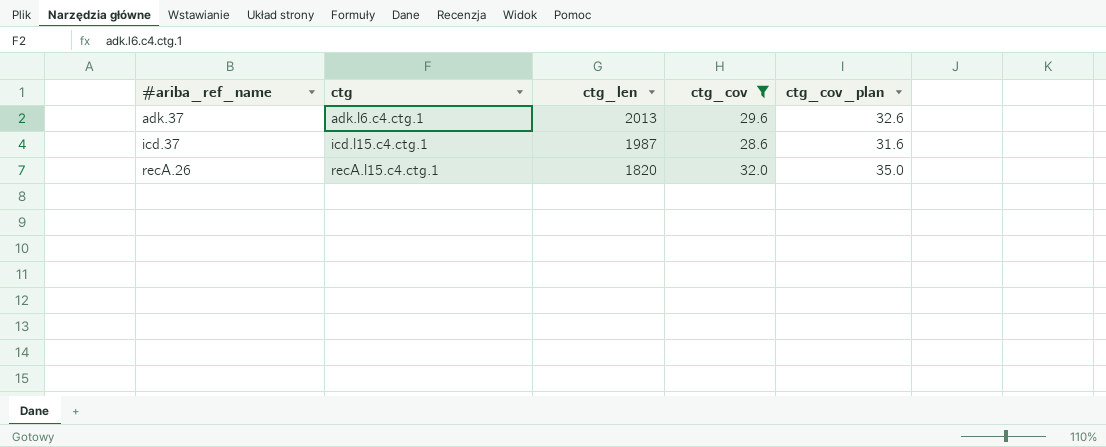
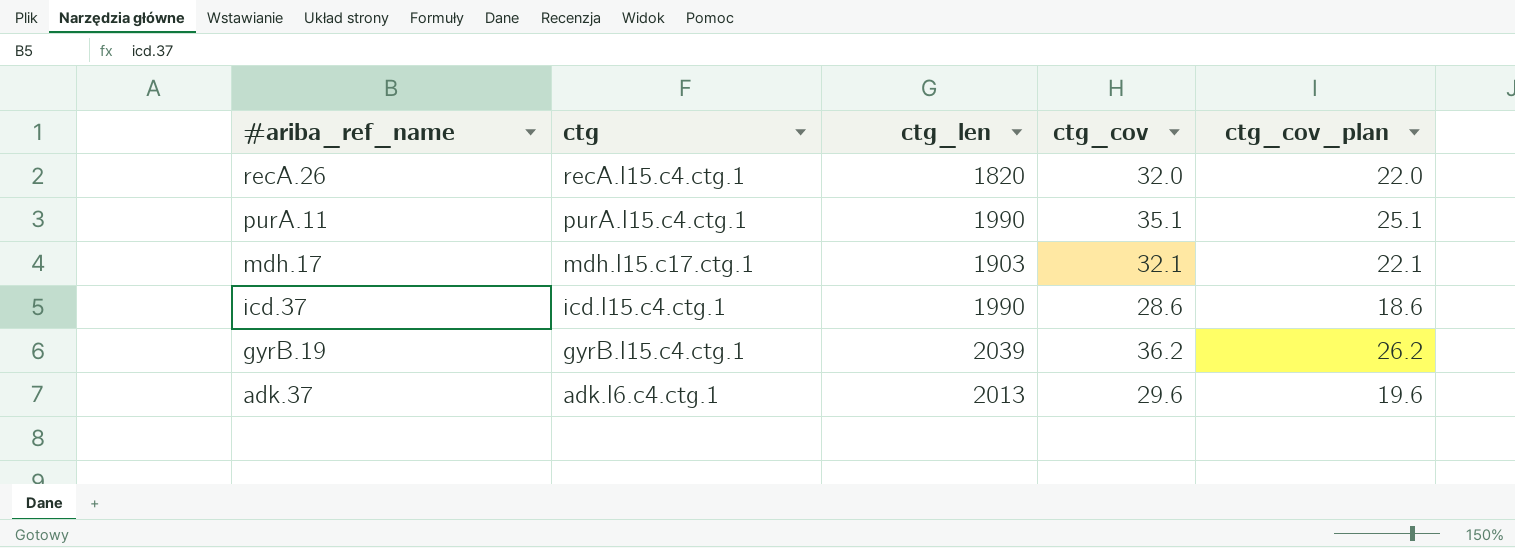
filter: ctg_cov <= 32.0 -> none
row order: #ariba_ref_name ascending -> #ariba_ref_name descending
column ctg_cov_plan | formula: [ctg_cov] + 3 -> [ctg_cov] - 10
icd.37 | ctg_len: 1987 -> 1990

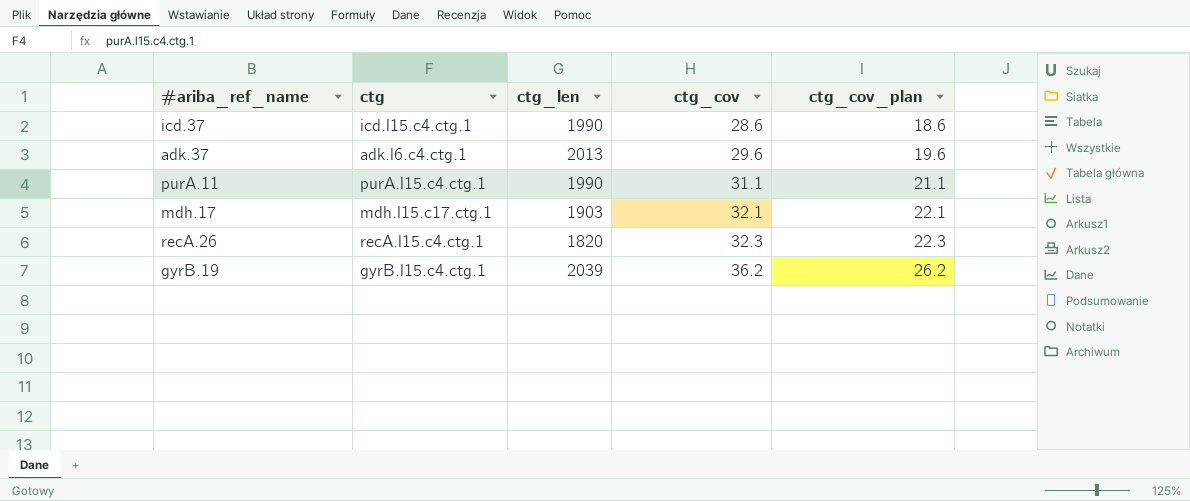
row order: #ariba_ref_name descending -> ctg_cov ascending
purA.11 | ctg_cov: 35.1 -> 31.1
purA.11 | ctg_cov_plan: 25.1 -> 21.1
recA.26 | ctg_cov: 32.0 -> 32.3
recA.26 | ctg_cov_plan: 22.0 -> 22.3

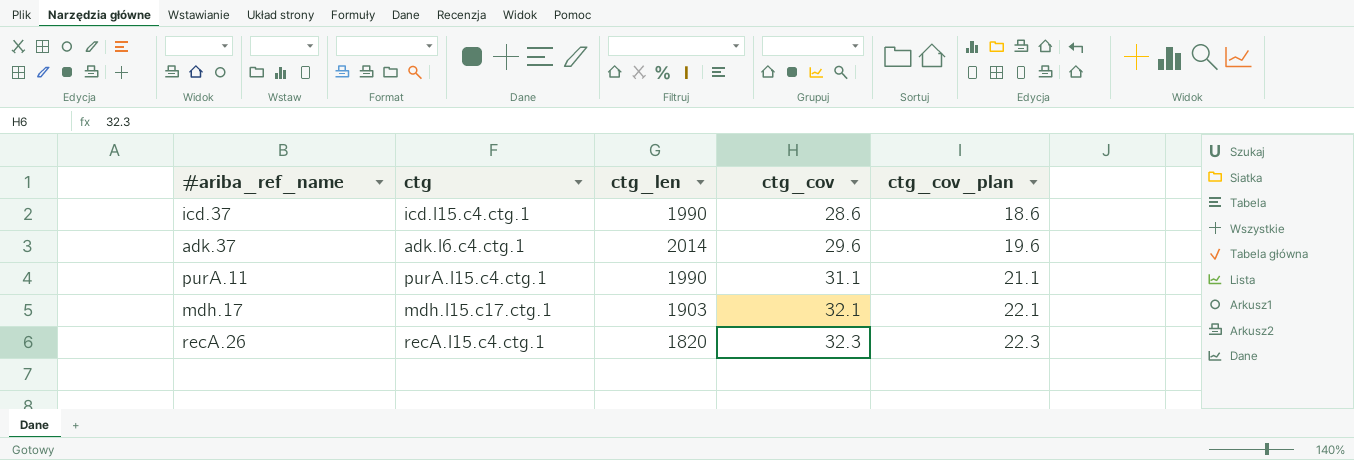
row gyrB.19: gyrB.l15.c4.ctg.1 | 2039 | 36.2 | 26.2 -> none
adk.37 | ctg_len: 2013 -> 2014

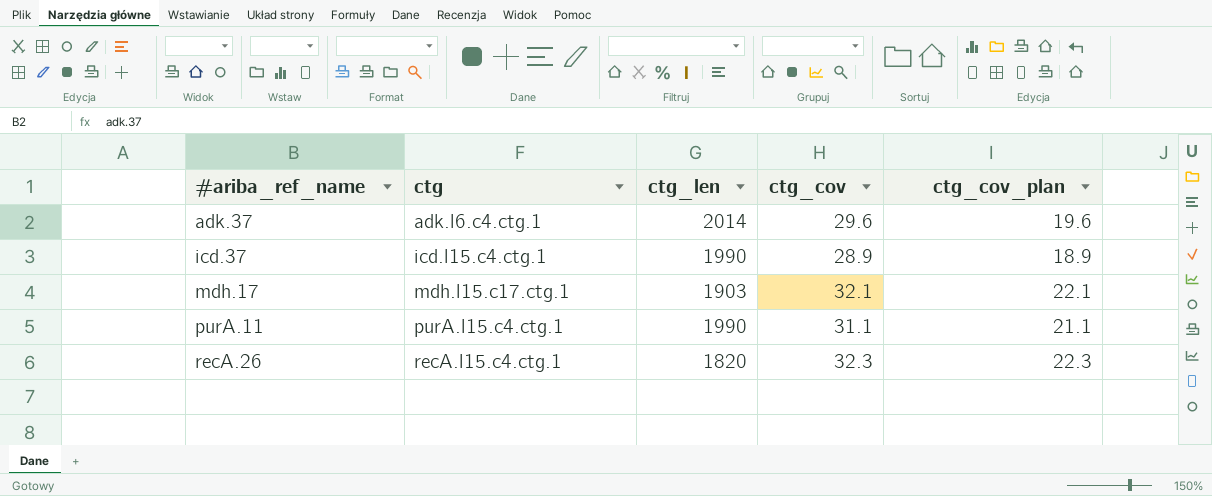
row order: ctg_cov ascending -> #ariba_ref_name ascending
icd.37 | ctg_cov: 28.6 -> 28.9
icd.37 | ctg_cov_plan: 18.6 -> 18.9

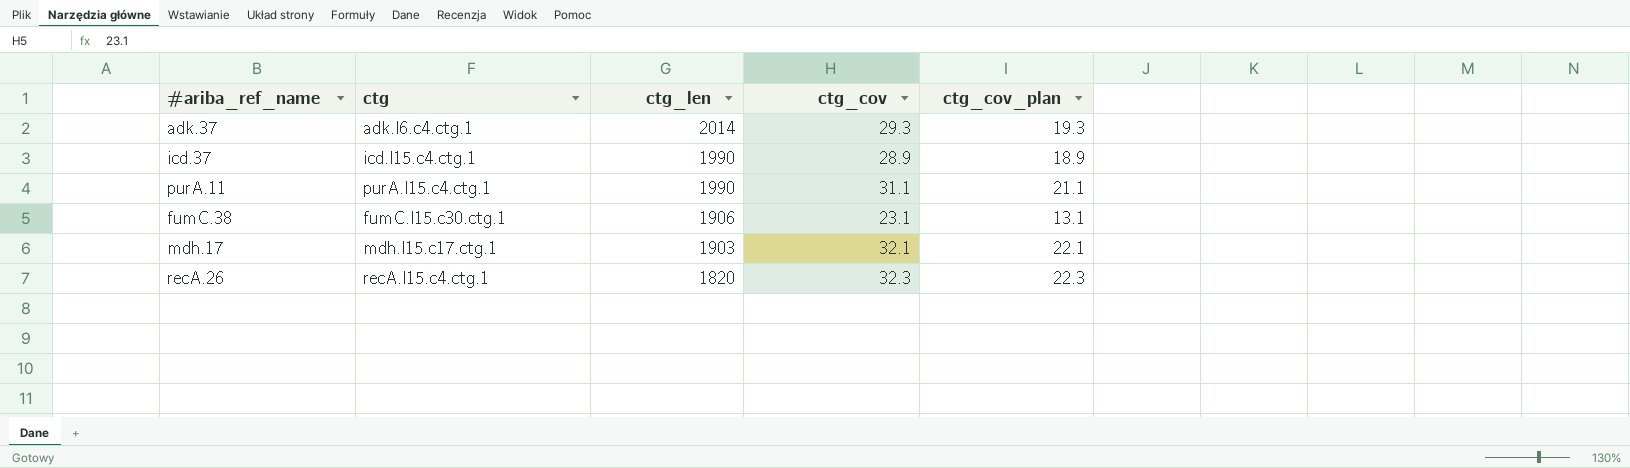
row order: #ariba_ref_name ascending -> ctg_len descending
adk.37 | ctg_cov: 29.6 -> 29.3
adk.37 | ctg_cov_plan: 19.6 -> 19.3
row fumC.38: none -> fumC.l15.c30.ctg.1 | 1906 | 23.1 | 13.1

